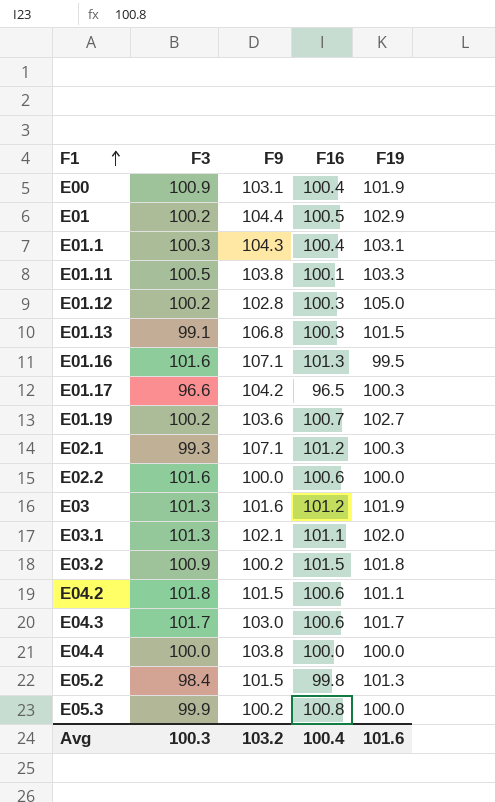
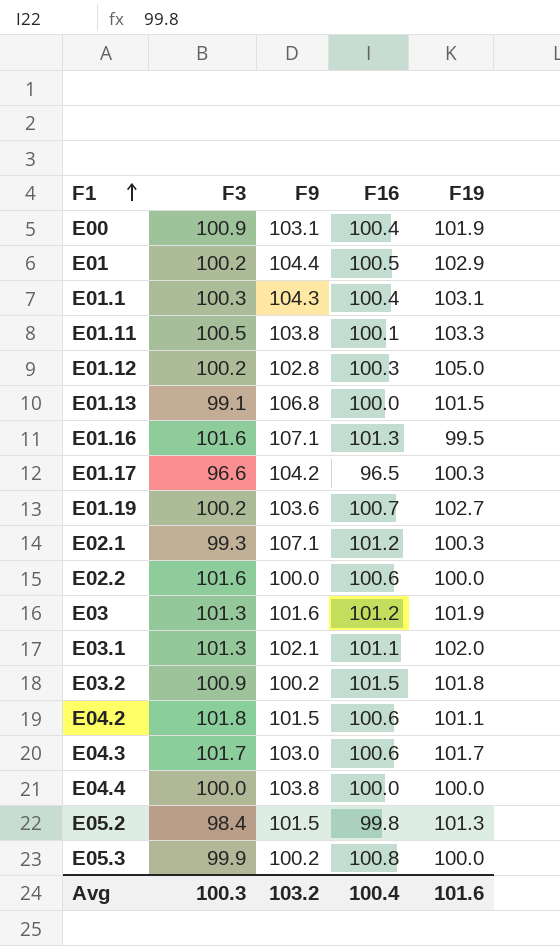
E01.13 | F16: 100.3 -> 100.0

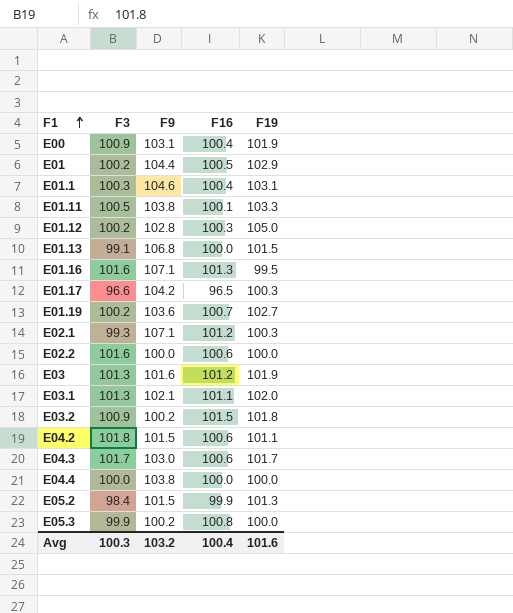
E01.1 | F9: 104.3 -> 104.6
E05.2 | F16: 99.8 -> 99.9

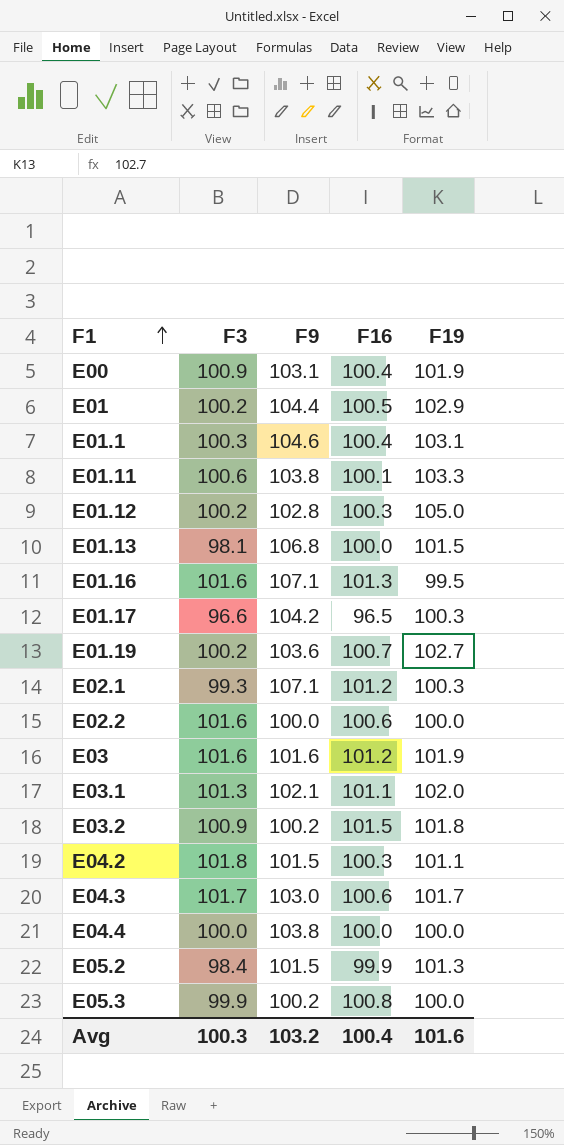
E01.11 | F3: 100.5 -> 100.6
E01.13 | F3: 99.1 -> 98.1
E03 | F3: 101.3 -> 101.6
E04.2 | F16: 100.6 -> 100.3

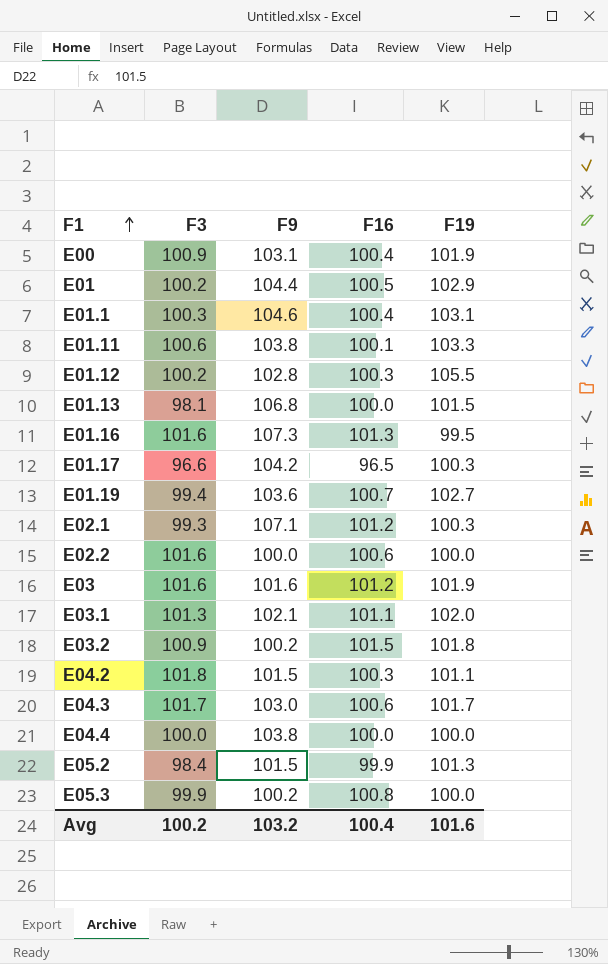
E01.12 | F19: 105.0 -> 105.5
E01.16 | F9: 107.1 -> 107.3
E01.19 | F3: 100.2 -> 99.4
Avg | F3: 100.3 -> 100.2

